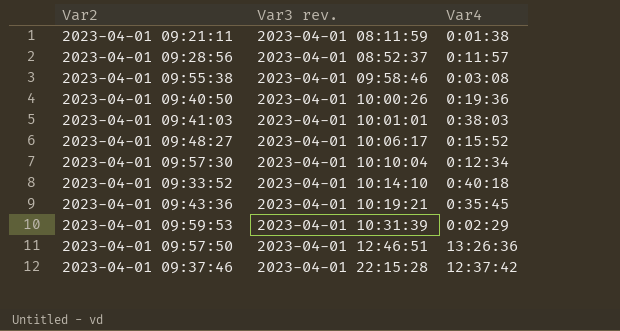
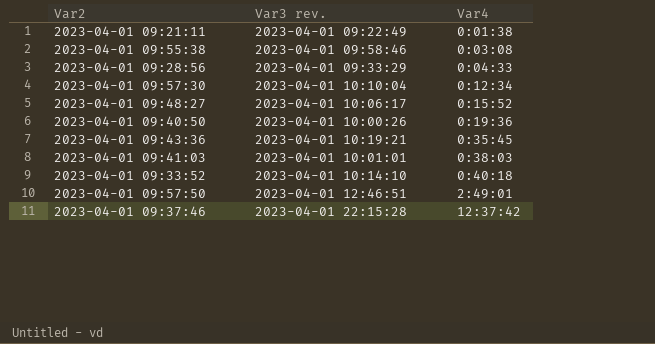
row order: Var3 rev. ascending -> Var4 ascending
row 2023-04-01 09:59:53: 2023-04-01 10:31:39 | 0:02:29 -> none
2023-04-01 09:21:11 | Var3 rev.: 2023-04-01 08:11:59 -> 2023-04-01 09:22:49
2023-04-01 09:28:56 | Var3 rev.: 2023-04-01 08:52:37 -> 2023-04-01 09:33:29
2023-04-01 09:28:56 | Var4: 0:11:57 -> 0:04:33
2023-04-01 09:57:50 | Var4: 13:26:36 -> 2:49:01

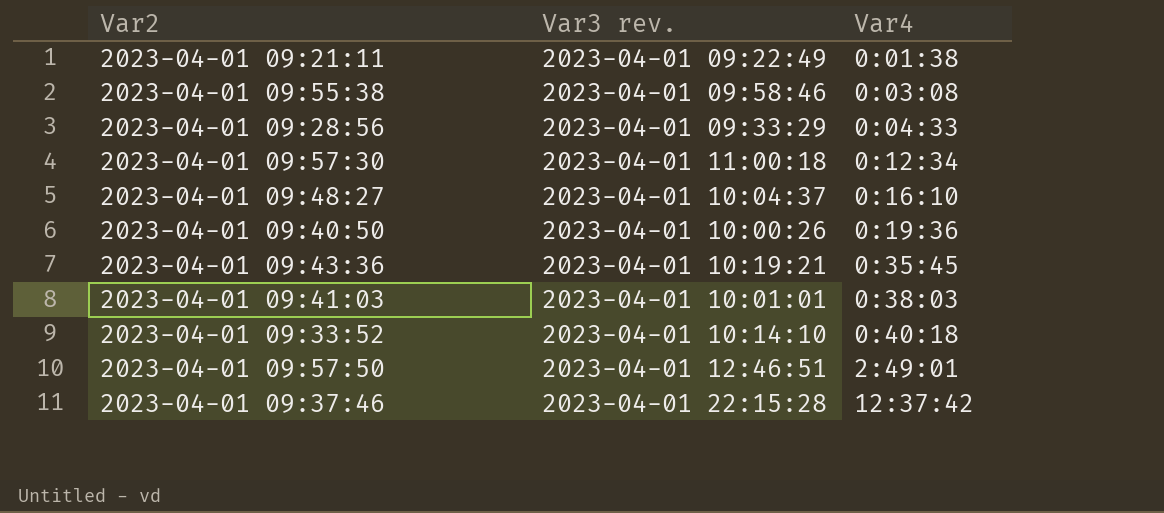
2023-04-01 09:57:30 | Var3 rev.: 2023-04-01 10:10:04 -> 2023-04-01 11:00:18
2023-04-01 09:48:27 | Var3 rev.: 2023-04-01 10:06:17 -> 2023-04-01 10:04:37
2023-04-01 09:48:27 | Var4: 0:15:52 -> 0:16:10

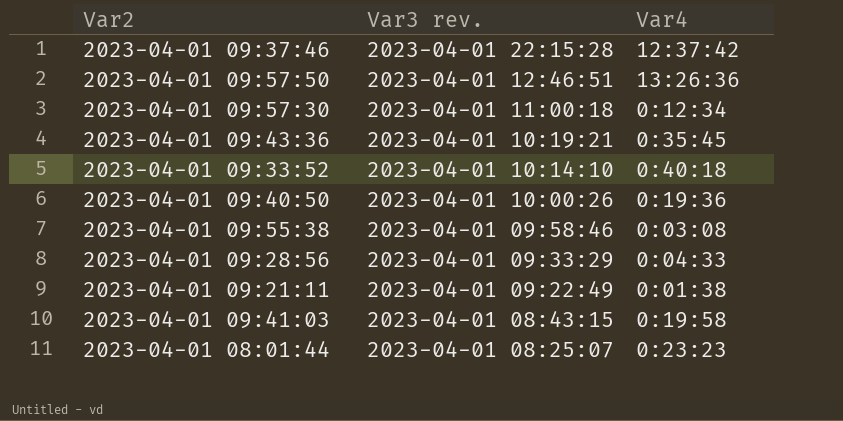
row order: Var4 ascending -> Var3 rev. descending
row 2023-04-01 09:48:27: 2023-04-01 10:04:37 | 0:16:10 -> none
2023-04-01 09:57:50 | Var4: 2:49:01 -> 13:26:36
2023-04-01 09:41:03 | Var3 rev.: 2023-04-01 10:01:01 -> 2023-04-01 08:43:15
2023-04-01 09:41:03 | Var4: 0:38:03 -> 0:19:58
row 2023-04-01 08:01:44: none -> 2023-04-01 08:25:07 | 0:23:23

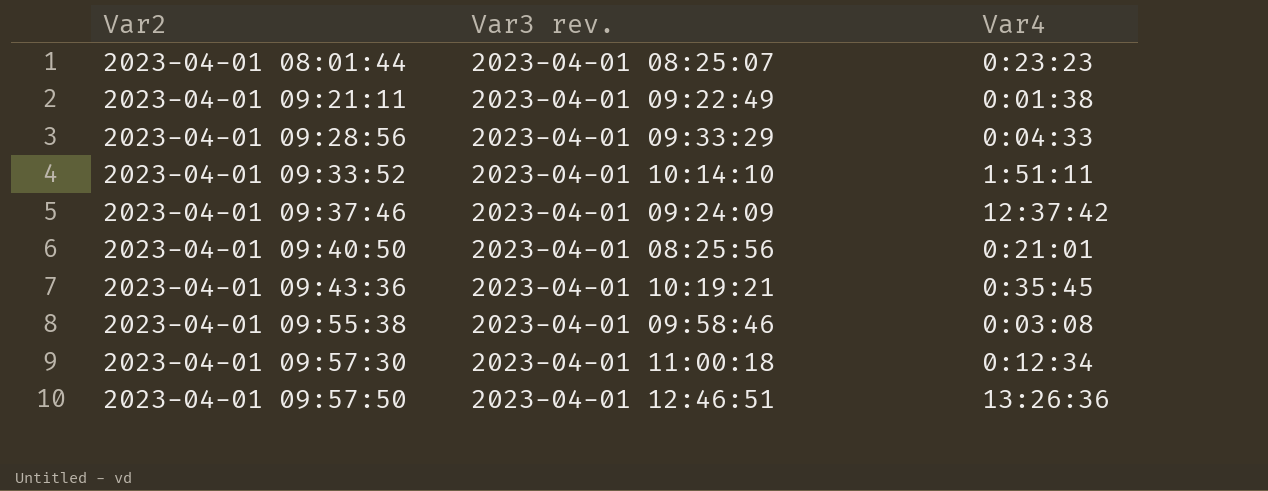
row order: Var3 rev. descending -> Var2 ascending
row 2023-04-01 09:41:03: 2023-04-01 08:43:15 | 0:19:58 -> none
2023-04-01 09:33:52 | Var4: 0:40:18 -> 1:51:11
2023-04-01 09:37:46 | Var3 rev.: 2023-04-01 22:15:28 -> 2023-04-01 09:24:09
2023-04-01 09:40:50 | Var3 rev.: 2023-04-01 10:00:26 -> 2023-04-01 08:25:56
2023-04-01 09:40:50 | Var4: 0:19:36 -> 0:21:01

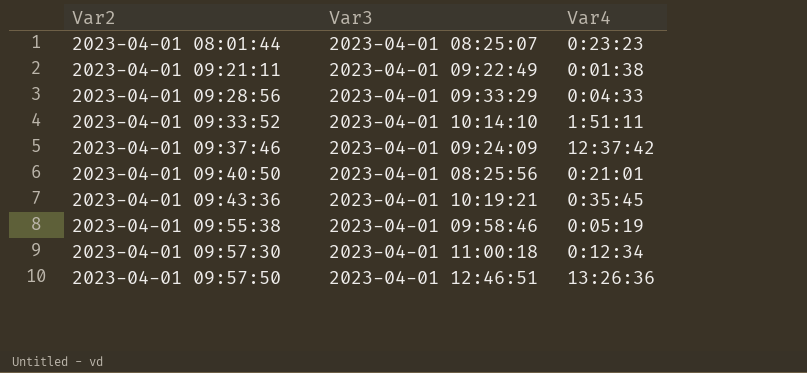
column name: Var3 rev. -> Var3
2023-04-01 09:55:38 | Var4: 0:03:08 -> 0:05:19

